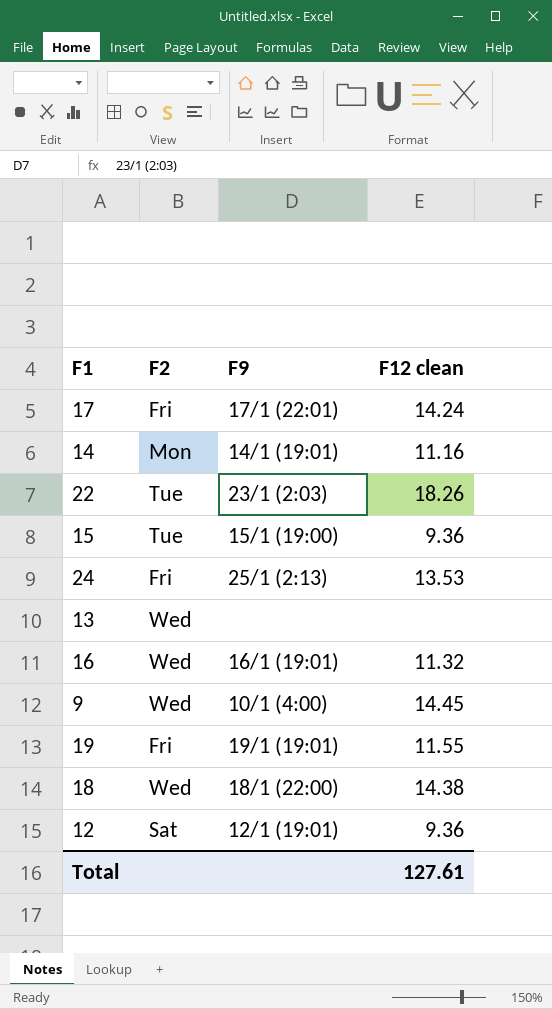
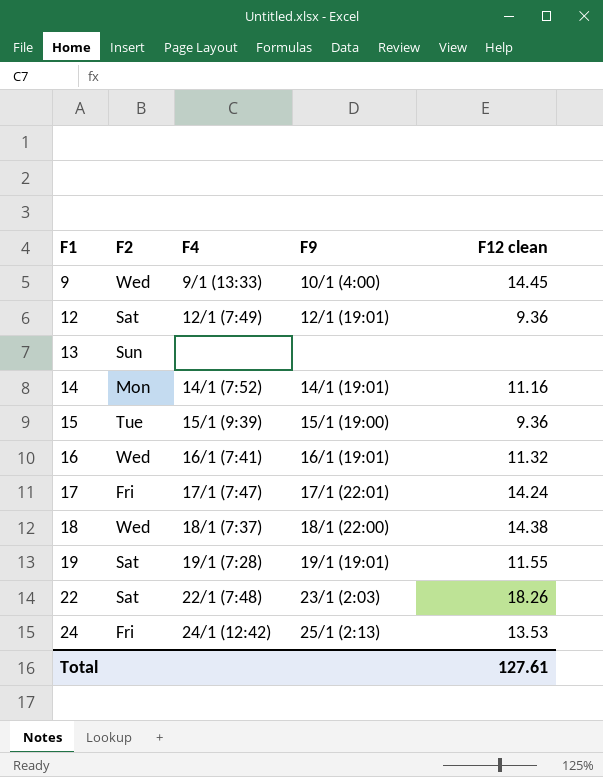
row order: none -> F1 ascending
column F4 | position: none -> 3
13 | F2: Wed -> Sun
19 | F2: Fri -> Sat
22 | F2: Tue -> Sat

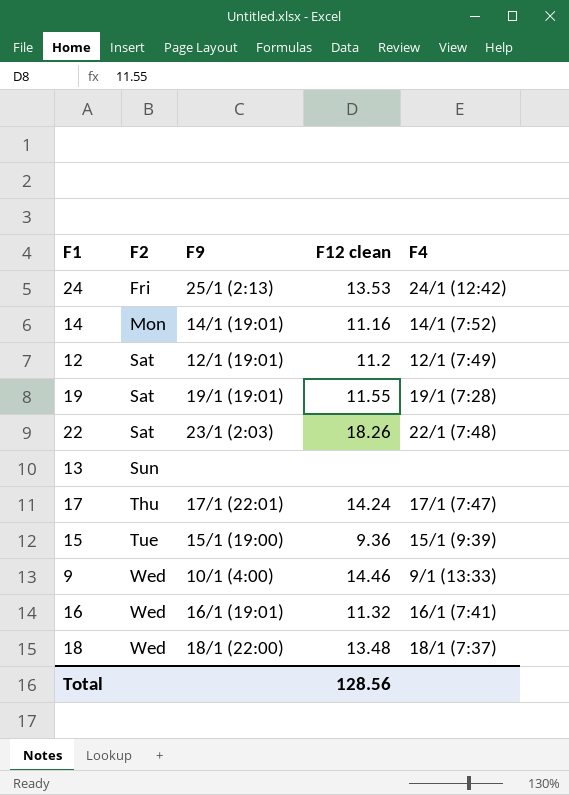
row order: F1 ascending -> F2 ascending
column F4 | position: 3 -> 5
12 | F12 clean: 9.36 -> 11.2
17 | F2: Fri -> Thu
9 | F12 clean: 14.45 -> 14.46
18 | F12 clean: 14.38 -> 13.48
Total | F12 clean: 127.61 -> 128.56

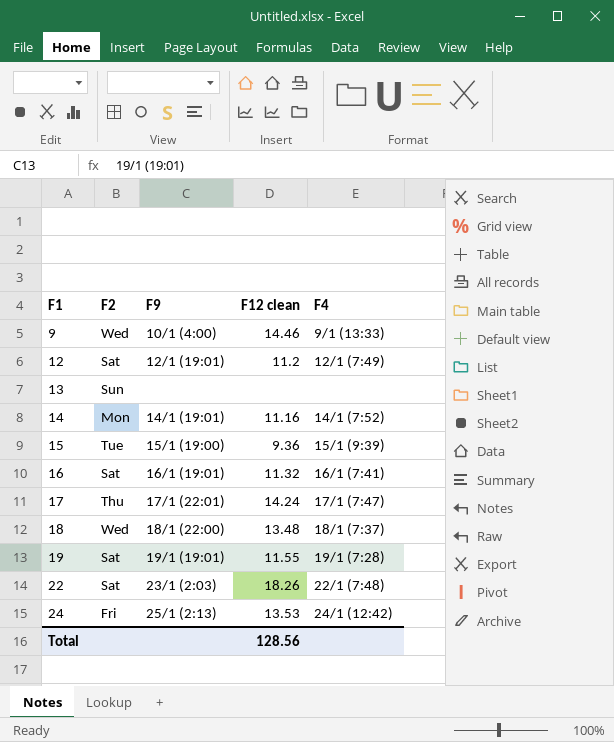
row order: F2 ascending -> F1 ascending
16 | F2: Wed -> Sat

